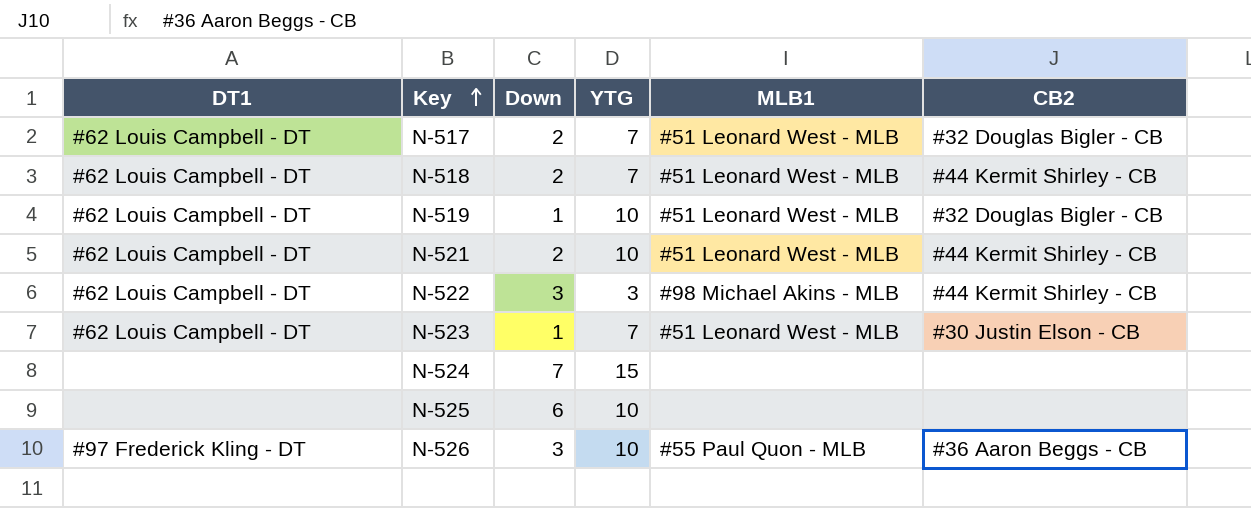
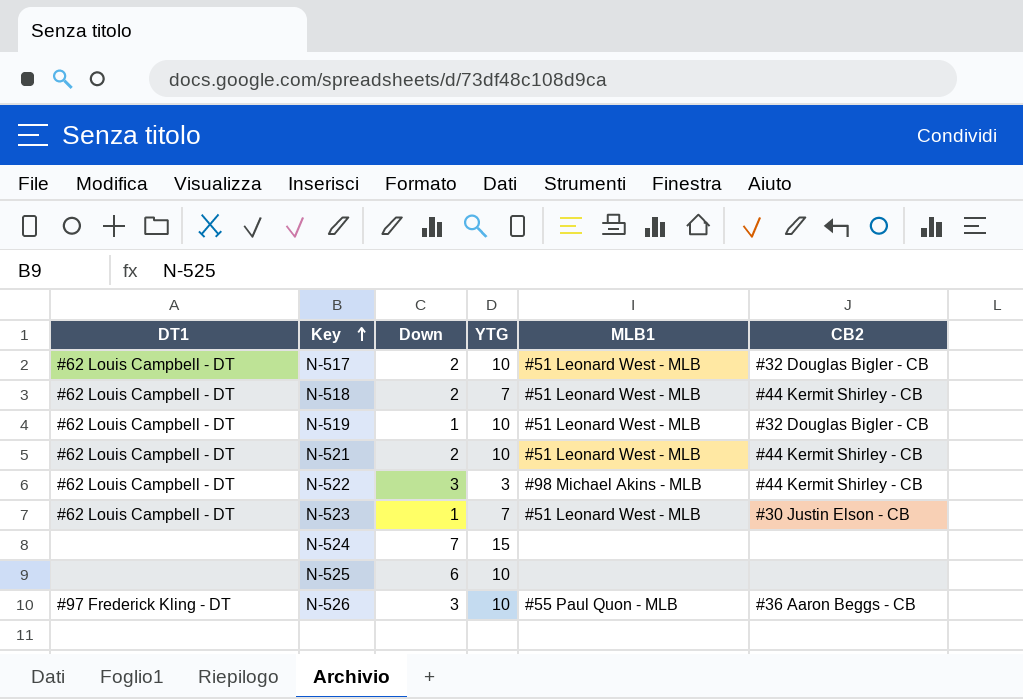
N-517 | YTG: 7 -> 10

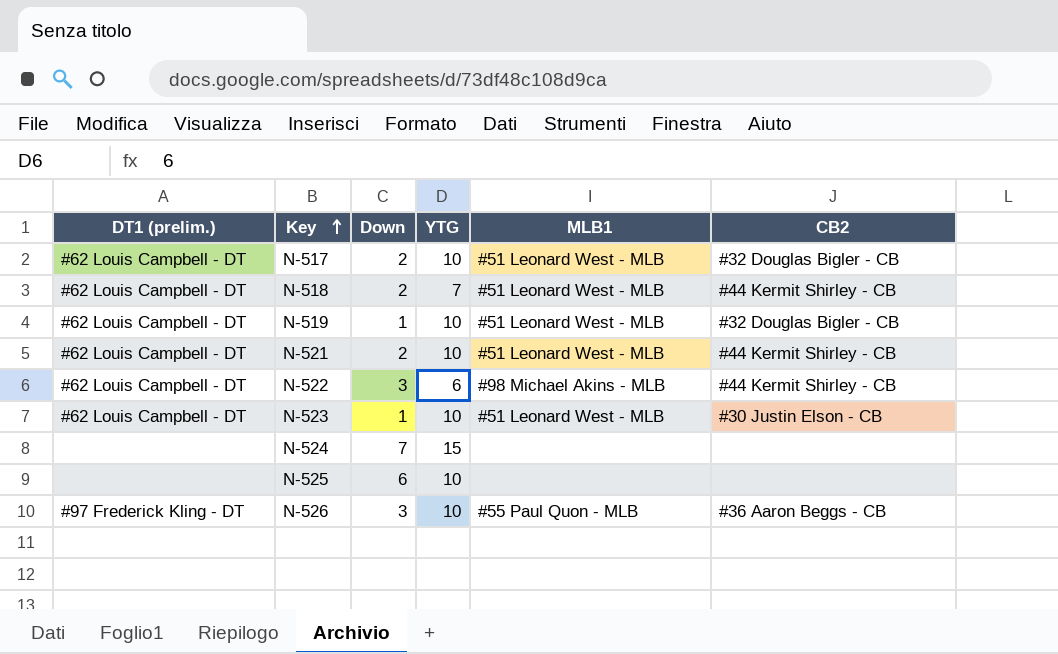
column name: DT1 -> DT1 (prelim.)
N-522 | YTG: 3 -> 6
N-523 | YTG: 7 -> 10

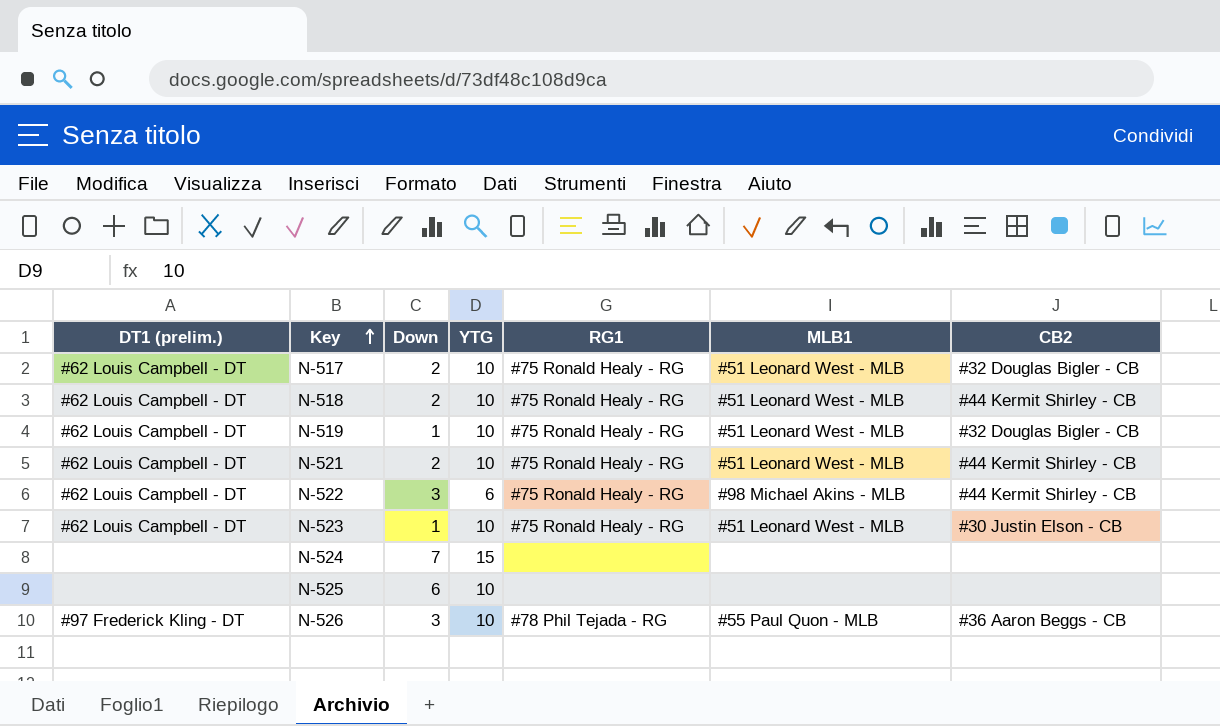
column RG1 | position: none -> 5
N-518 | YTG: 7 -> 10

